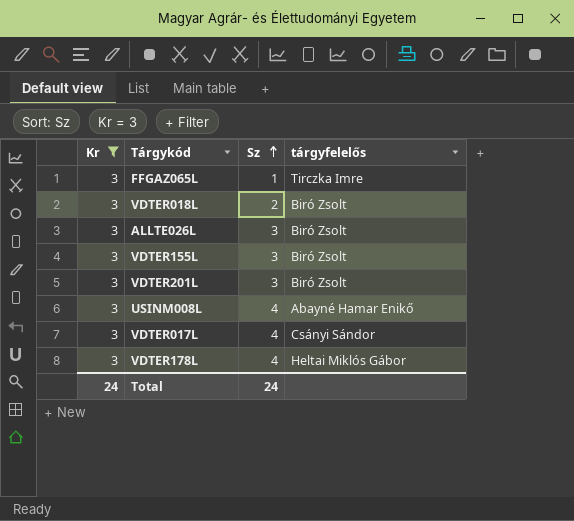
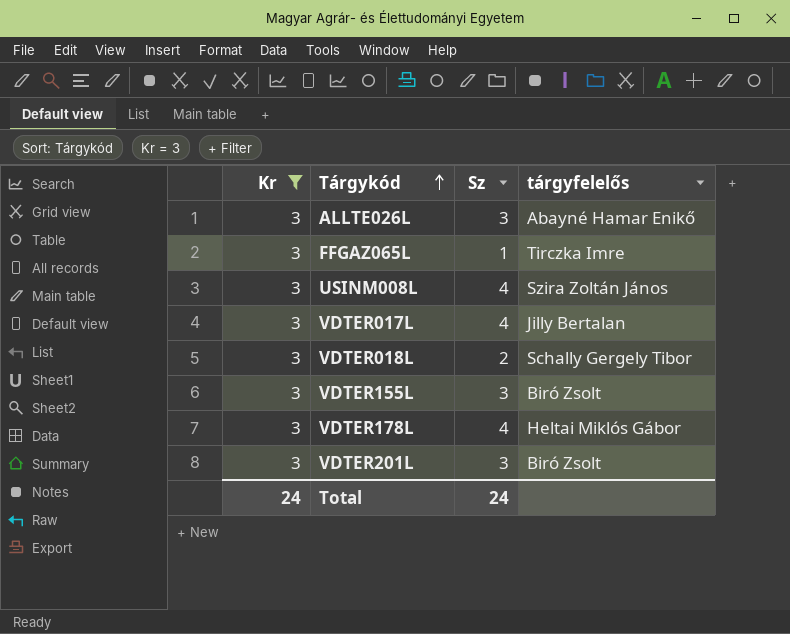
row order: Sz ascending -> Tárgykód ascending
ALLTE026L | tárgyfelelős: Biró Zsolt -> Abayné Hamar Enikő
USINM008L | tárgyfelelős: Abayné Hamar Enikő -> Szira Zoltán János
VDTER017L | tárgyfelelős: Csányi Sándor -> Jilly Bertalan
VDTER018L | tárgyfelelős: Biró Zsolt -> Schally Gergely Tibor

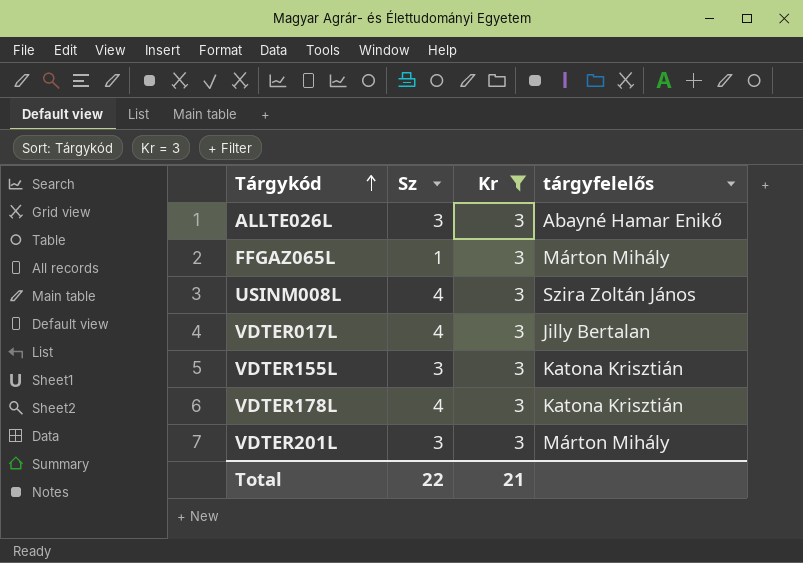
column Kr | position: 1 -> 3
row VDTER018L: 3 | 2 | Schally Gergely Tibor -> none
FFGAZ065L | tárgyfelelős: Tirczka Imre -> Márton Mihály
VDTER155L | tárgyfelelős: Biró Zsolt -> Katona Krisztián
VDTER178L | tárgyfelelős: Heltai Miklós Gábor -> Katona Krisztián
VDTER201L | tárgyfelelős: Biró Zsolt -> Márton Mihály
Total | Sz: 24 -> 22
Total | Kr: 24 -> 21

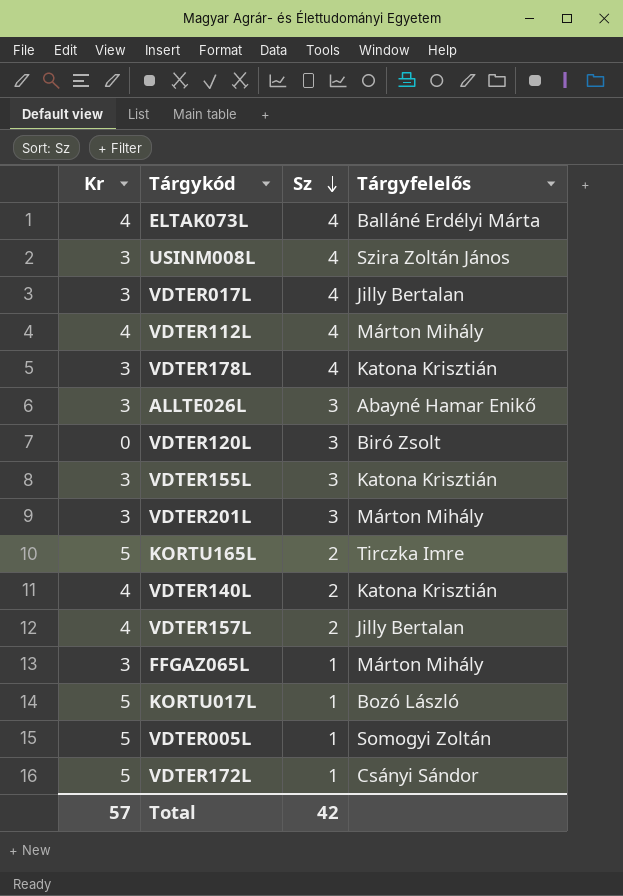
filter: Kr = 3 -> none
row order: Tárgykód ascending -> Sz descending
column Kr | position: 3 -> 1
column name: tárgyfelelős -> Tárgyfelelős
Total | Kr: 21 -> 57
Total | Sz: 22 -> 42

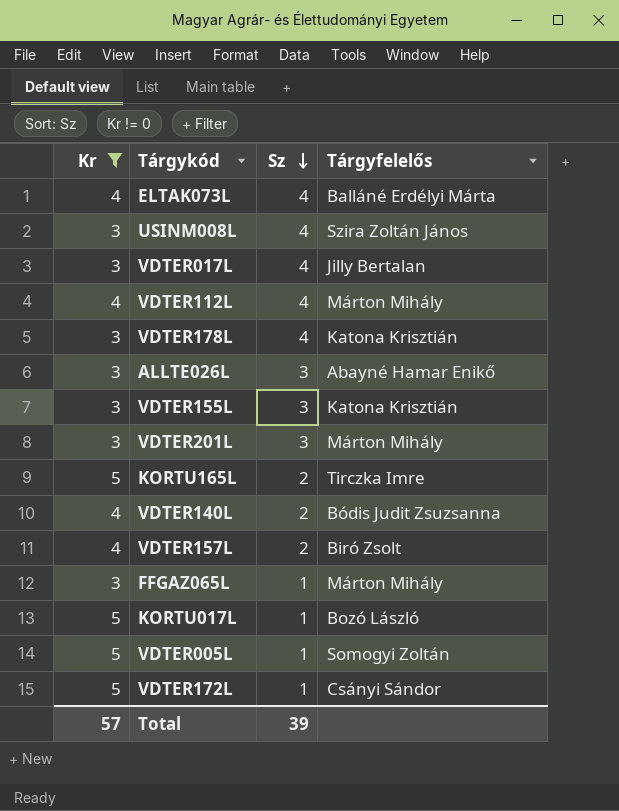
filter: none -> Kr != 0
VDTER140L | Tárgyfelelős: Katona Krisztián -> Bódis Judit Zsuzsanna
VDTER157L | Tárgyfelelős: Jilly Bertalan -> Biró Zsolt
Total | Sz: 42 -> 39

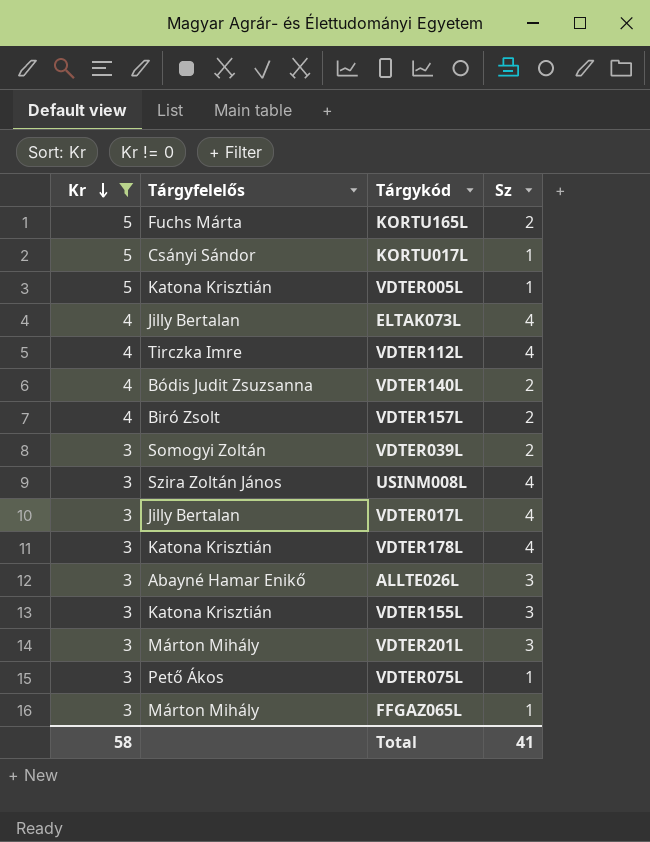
row order: Sz descending -> Kr descending
column Tárgyfelelős | position: 4 -> 2
row VDTER172L: 5 | 1 | Csányi Sándor -> none
KORTU165L | Tárgyfelelős: Tirczka Imre -> Fuchs Márta
KORTU017L | Tárgyfelelős: Bozó László -> Csányi Sándor
VDTER005L | Tárgyfelelős: Somogyi Zoltán -> Katona Krisztián
ELTAK073L | Tárgyfelelős: Balláné Erdélyi Márta -> Jilly Bertalan
VDTER112L | Tárgyfelelős: Márton Mihály -> Tirczka Imre
row VDTER039L: none -> 3 | Somogyi Zoltán | 2
row VDTER075L: none -> 3 | Pető Ákos | 1
Total | Kr: 57 -> 58
Total | Sz: 39 -> 41

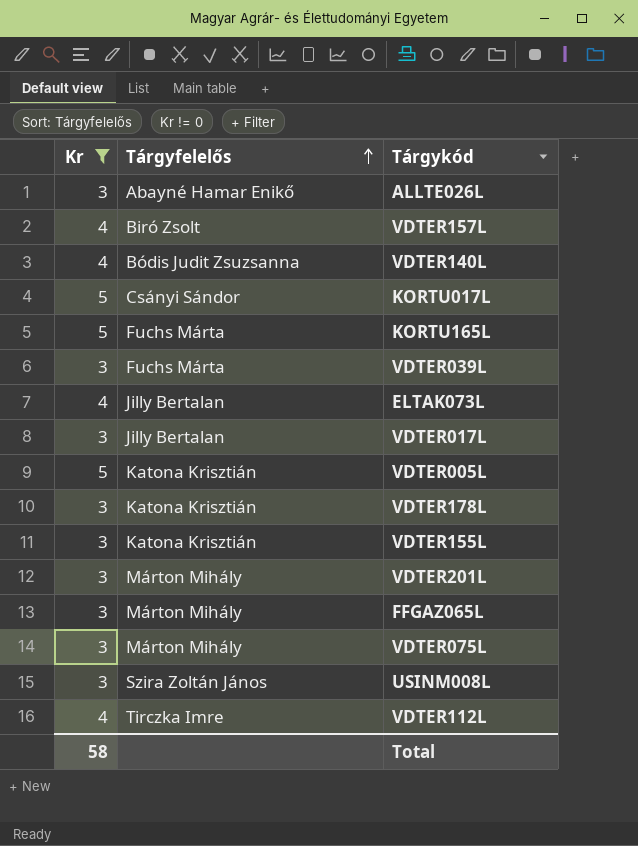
row order: Kr descending -> Tárgyfelelős ascending
column Sz | position: 4 -> none
VDTER039L | Tárgyfelelős: Somogyi Zoltán -> Fuchs Márta
VDTER075L | Tárgyfelelős: Pető Ákos -> Márton Mihály

